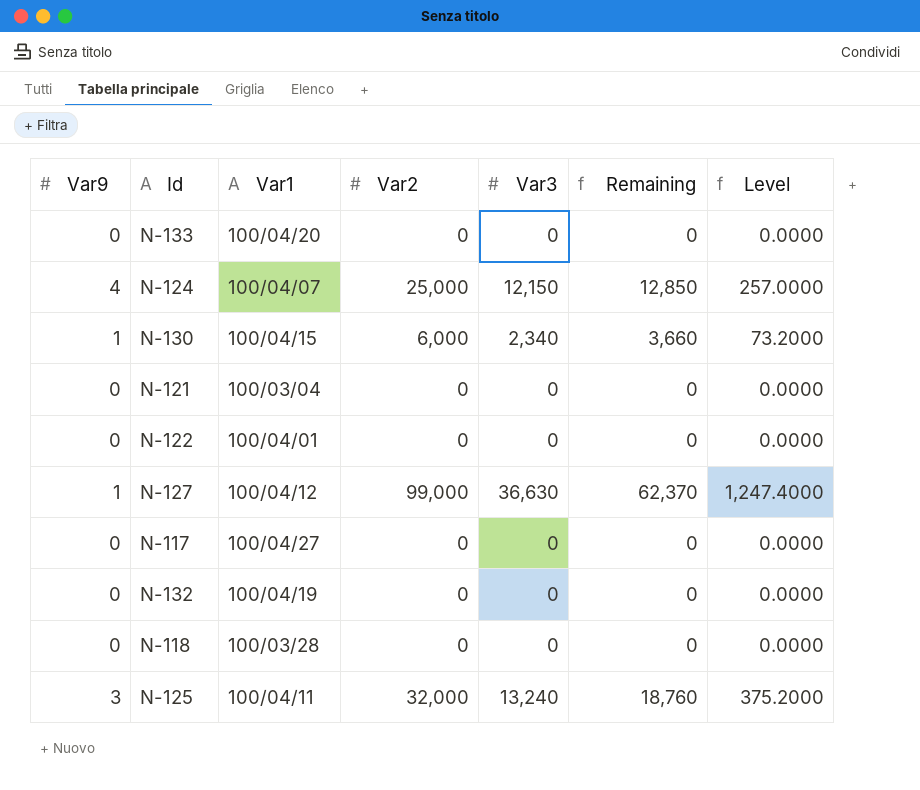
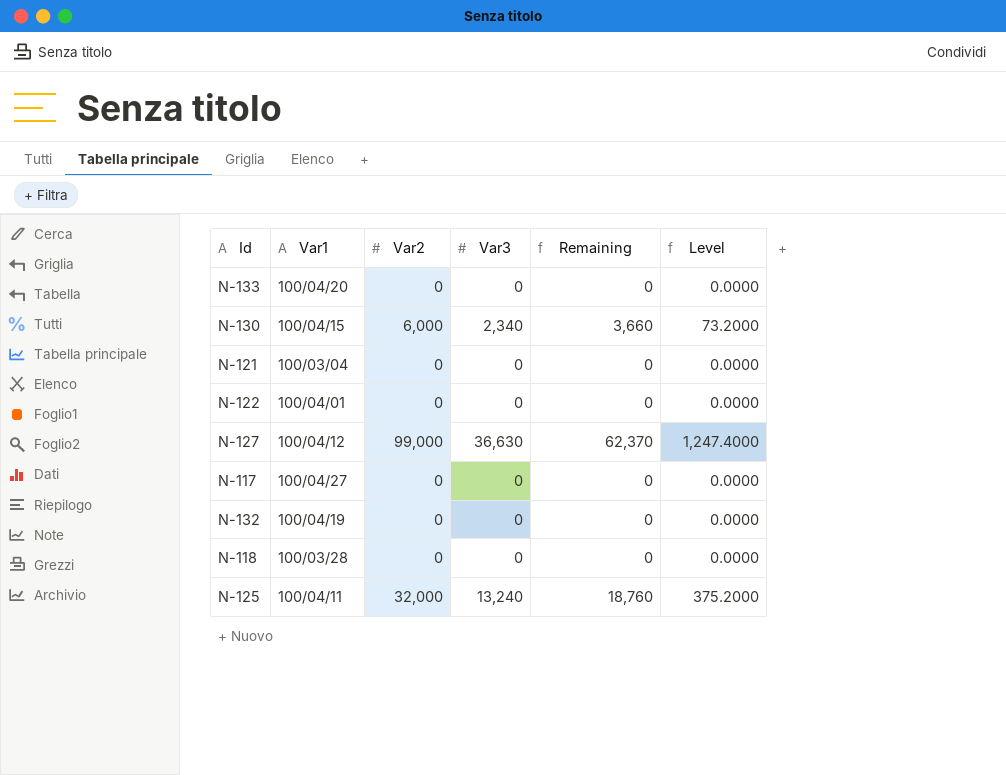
column Var9 | position: 1 -> none
row N-124: 4 | 100/04/07 | 25,000 | 12,150 | 12,850 | 257.0000 -> none

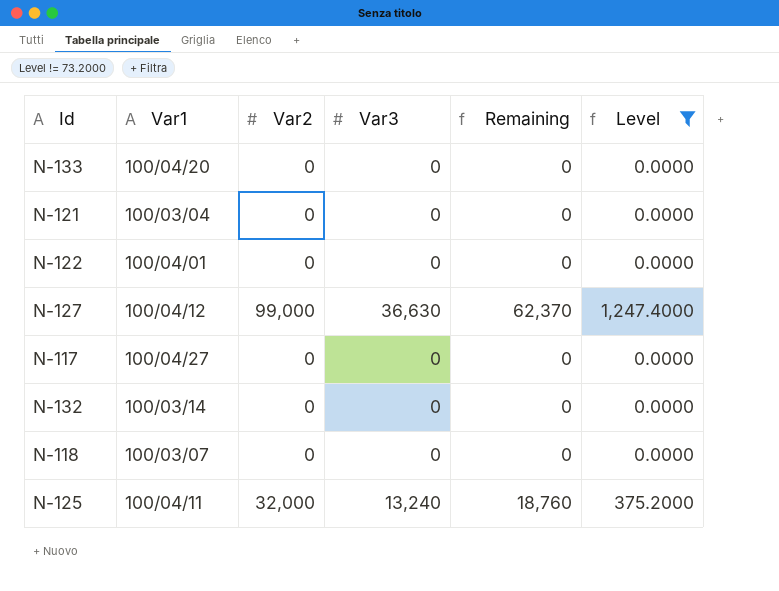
filter: none -> Level != 73.2000
N-132 | Var1: 100/04/19 -> 100/03/14
N-118 | Var1: 100/03/28 -> 100/03/07

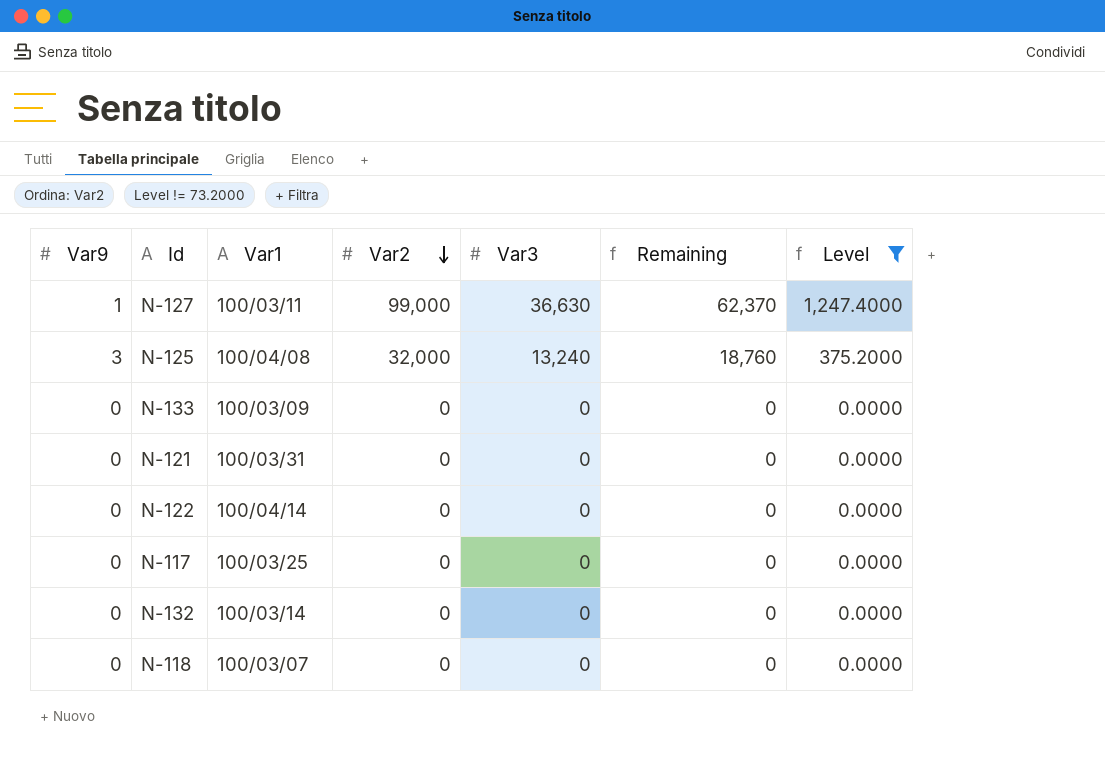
row order: none -> Var2 descending
column Var9 | position: none -> 1
N-127 | Var1: 100/04/12 -> 100/03/11
N-125 | Var1: 100/04/11 -> 100/04/08
N-133 | Var1: 100/04/20 -> 100/03/09
N-121 | Var1: 100/03/04 -> 100/03/31
N-122 | Var1: 100/04/01 -> 100/04/14
N-117 | Var1: 100/04/27 -> 100/03/25

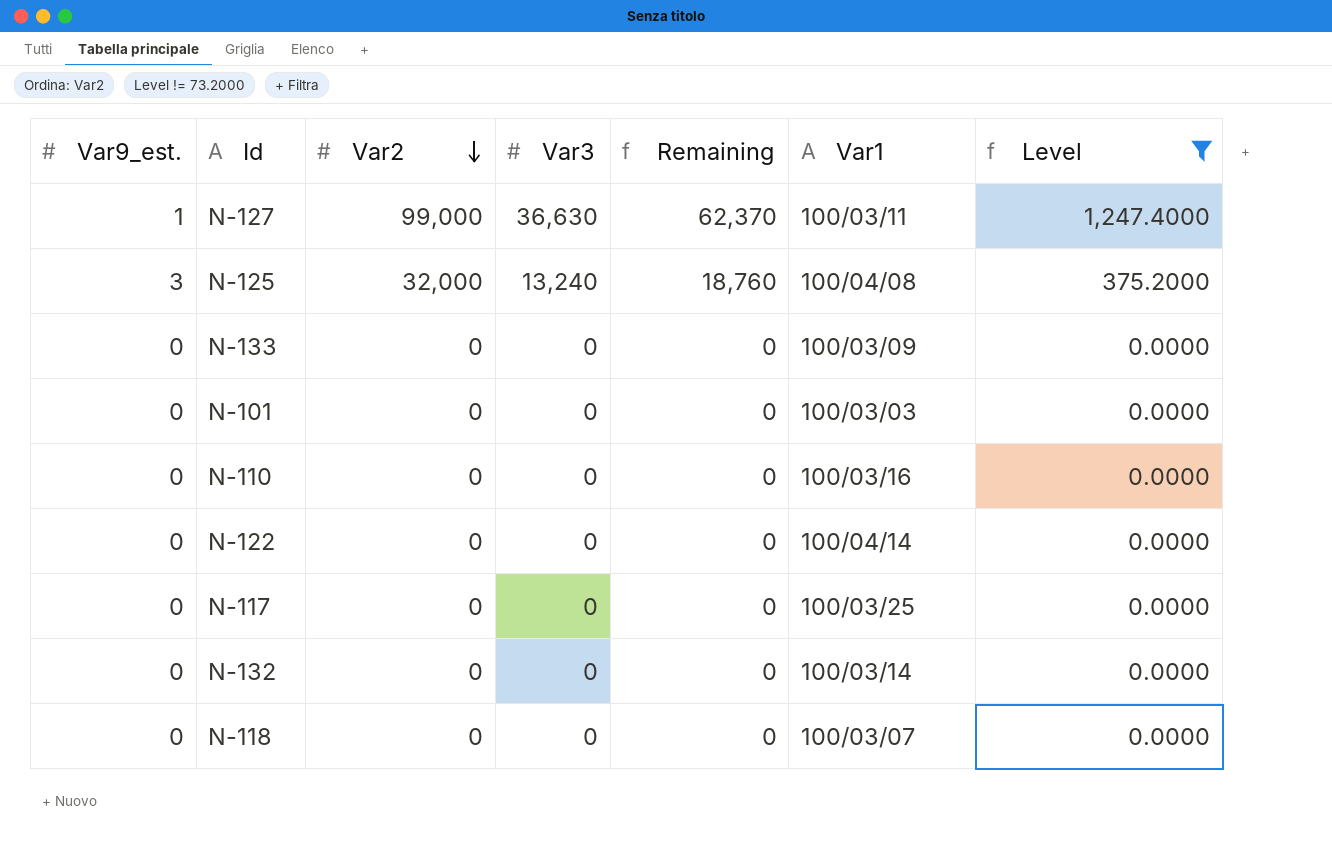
column name: Var9 -> Var9_est.
column Var1 | position: 3 -> 6
row N-121: 0 | 100/03/31 | 0 | 0 | 0 | 0.0000 -> none
row N-101: none -> 0 | 0 | 0 | 0 | 100/03/03 | 0.0000
row N-110: none -> 0 | 0 | 0 | 0 | 100/03/16 | 0.0000

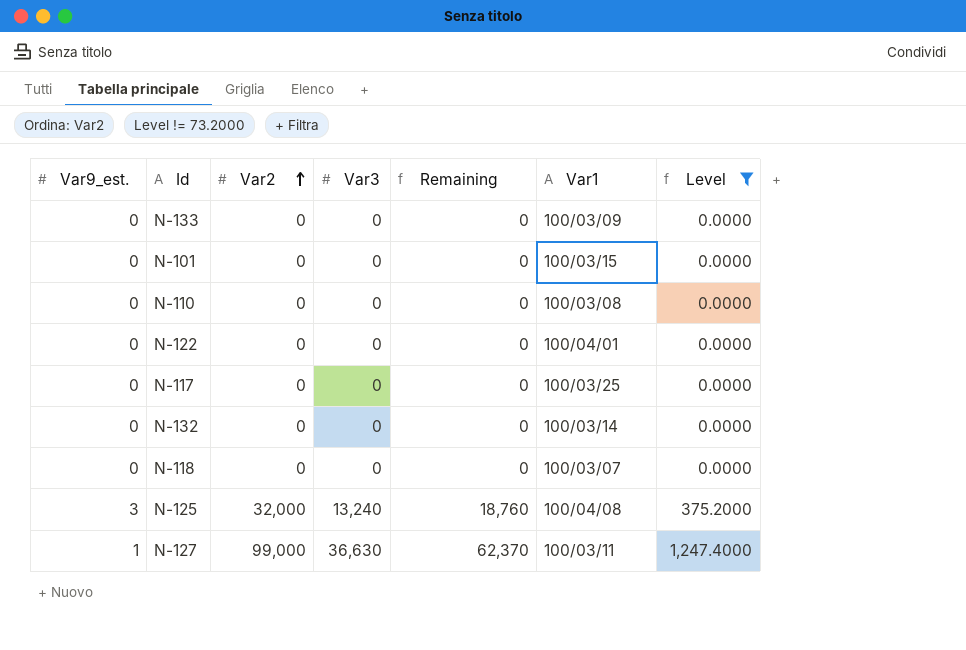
row order: Var2 descending -> Var2 ascending
N-101 | Var1: 100/03/03 -> 100/03/15
N-110 | Var1: 100/03/16 -> 100/03/08
N-122 | Var1: 100/04/14 -> 100/04/01

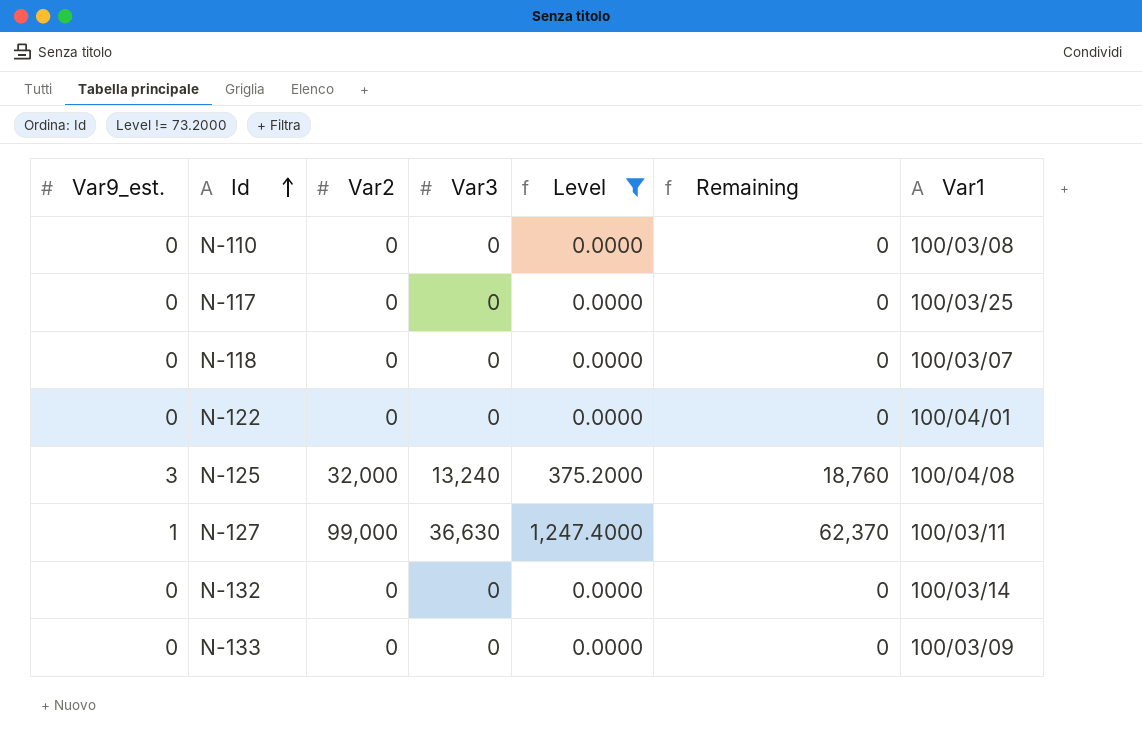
row order: Var2 ascending -> Id ascending
column Level | position: 7 -> 5
row N-101: 0 | 0 | 0 | 0 | 100/03/15 | 0.0000 -> none

